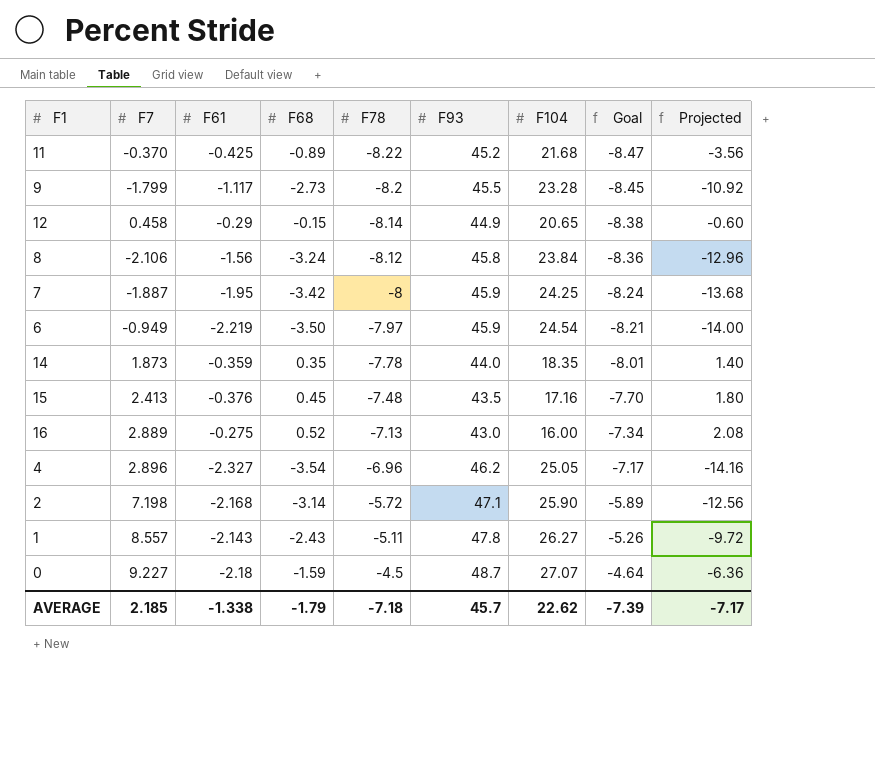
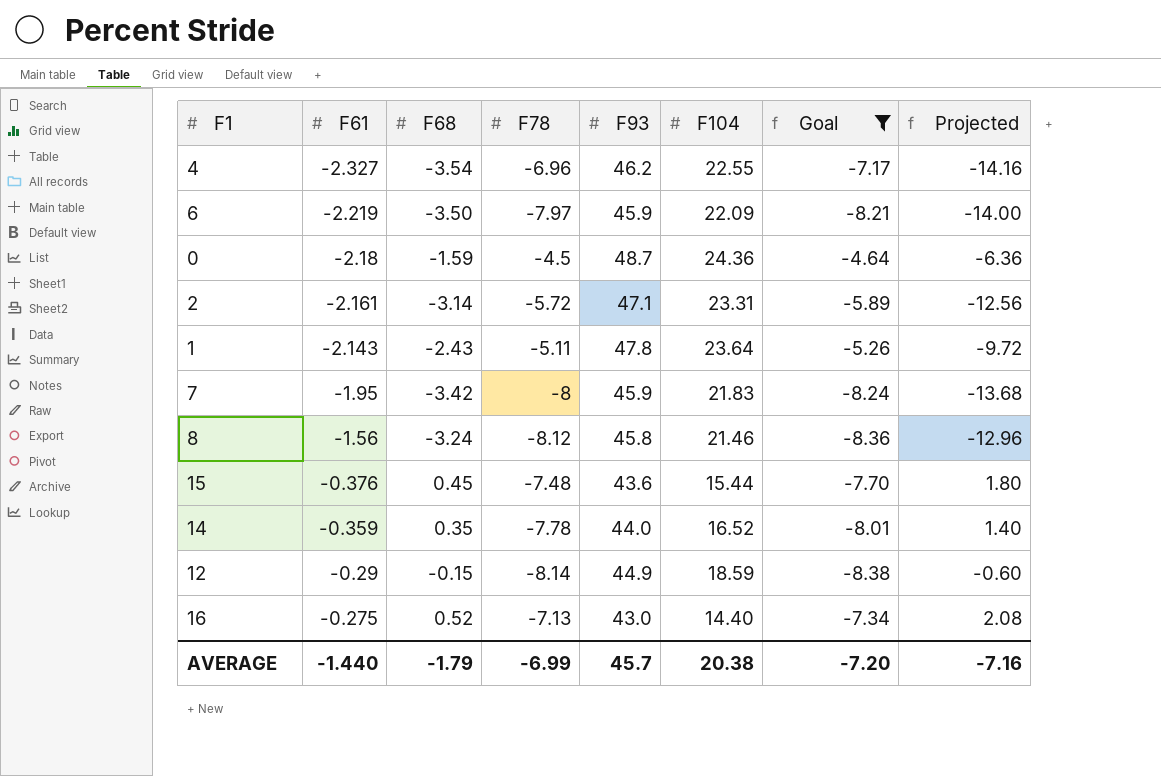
filter: none -> Goal >= -8.38
row order: F78 ascending -> F61 ascending
column F7 | position: 2 -> none
4 | F104: 25.05 -> 22.55
6 | F104: 24.54 -> 22.09
0 | F104: 27.07 -> 24.36
2 | F61: -2.168 -> -2.161
2 | F104: 25.90 -> 23.31
1 | F104: 26.27 -> 23.64
7 | F104: 24.25 -> 21.83
8 | F104: 23.84 -> 21.46
15 | F93: 43.5 -> 43.6
15 | F104: 17.16 -> 15.44
14 | F104: 18.35 -> 16.52
12 | F104: 20.65 -> 18.59
16 | F104: 16.00 -> 14.40
AVERAGE | F61: -1.338 -> -1.440
AVERAGE | F78: -7.18 -> -6.99
AVERAGE | F104: 22.62 -> 20.38
AVERAGE | Goal: -7.39 -> -7.20
AVERAGE | Projected: -7.17 -> -7.16

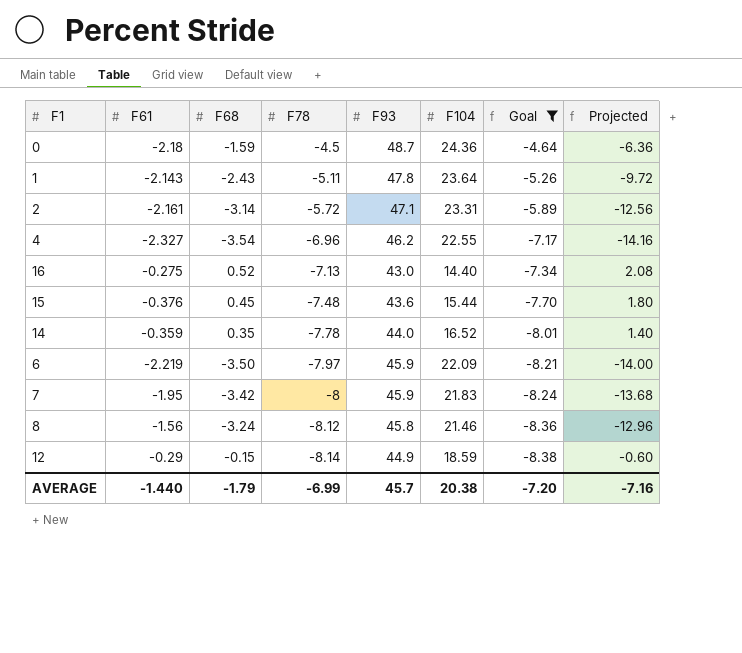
row order: F61 ascending -> F78 descending

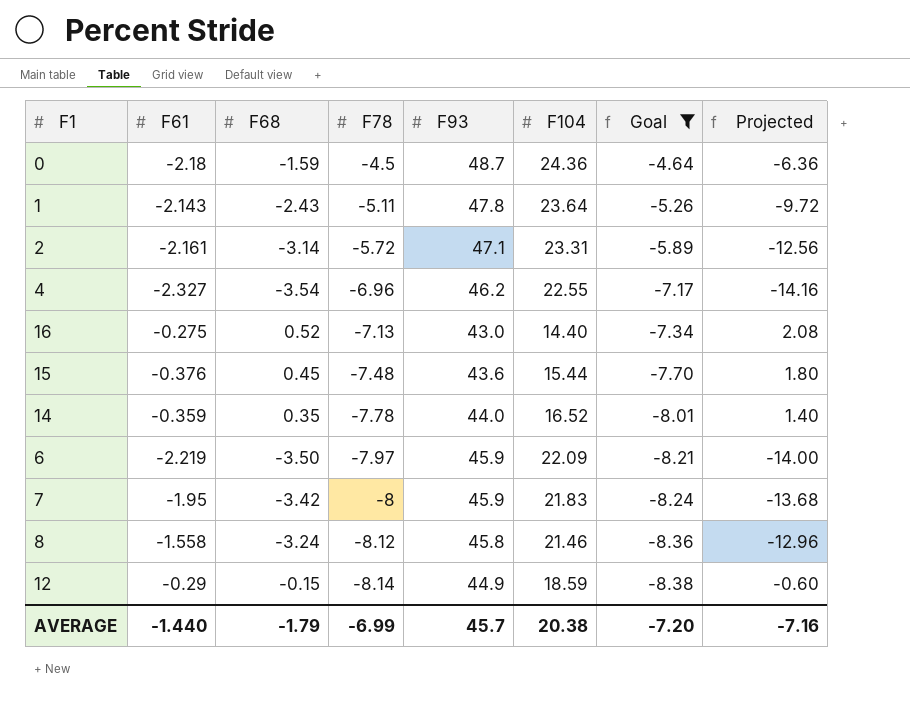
8 | F61: -1.56 -> -1.558

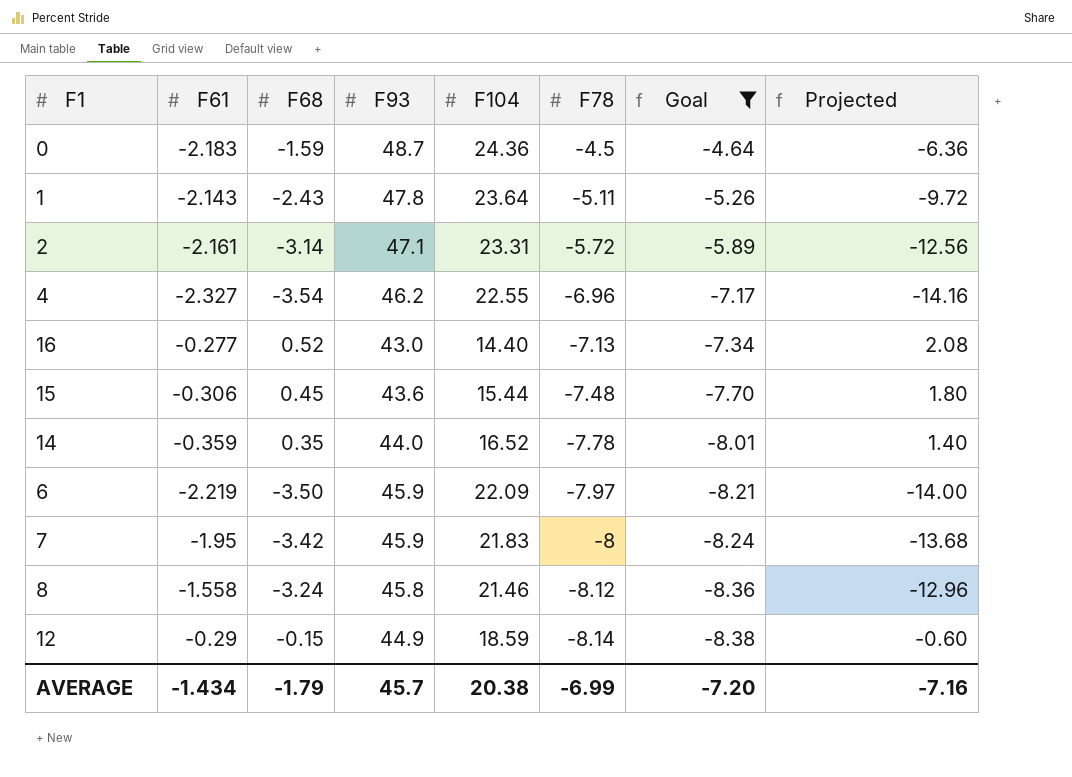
column F78 | position: 4 -> 6
0 | F61: -2.18 -> -2.183
16 | F61: -0.275 -> -0.277
15 | F61: -0.376 -> -0.306
AVERAGE | F61: -1.440 -> -1.434

